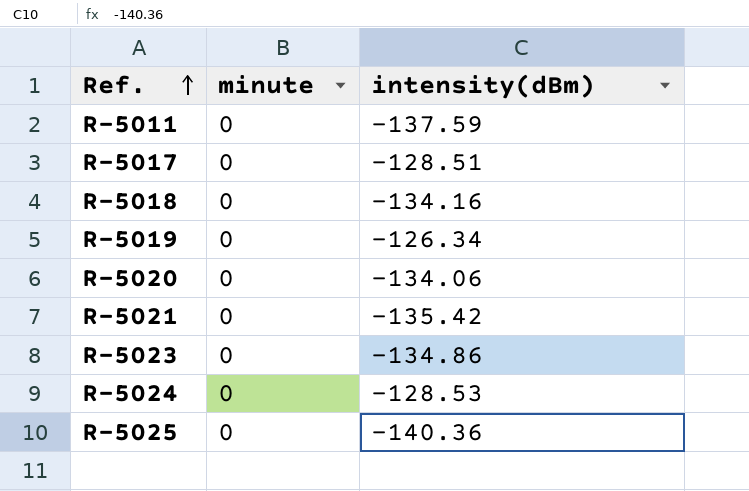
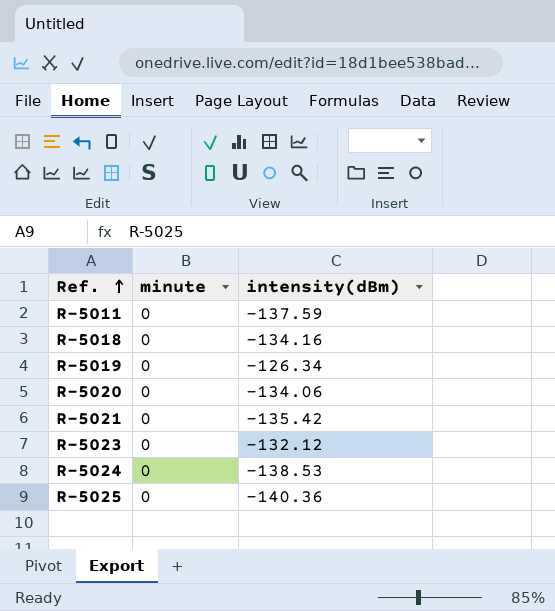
row R-5017: 0 | -128.51 -> none
R-5023 | intensity(dBm): -134.86 -> -132.12
R-5024 | intensity(dBm): -128.53 -> -138.53

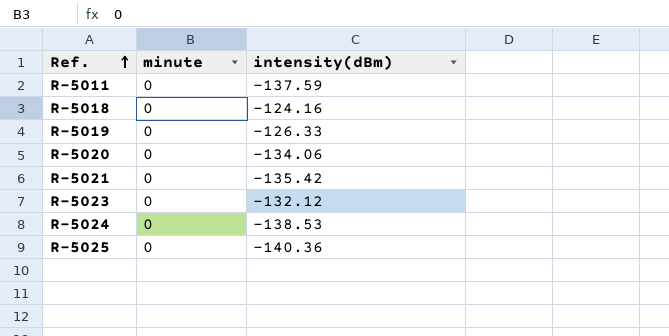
R-5018 | intensity(dBm): -134.16 -> -124.16
R-5019 | intensity(dBm): -126.34 -> -126.33

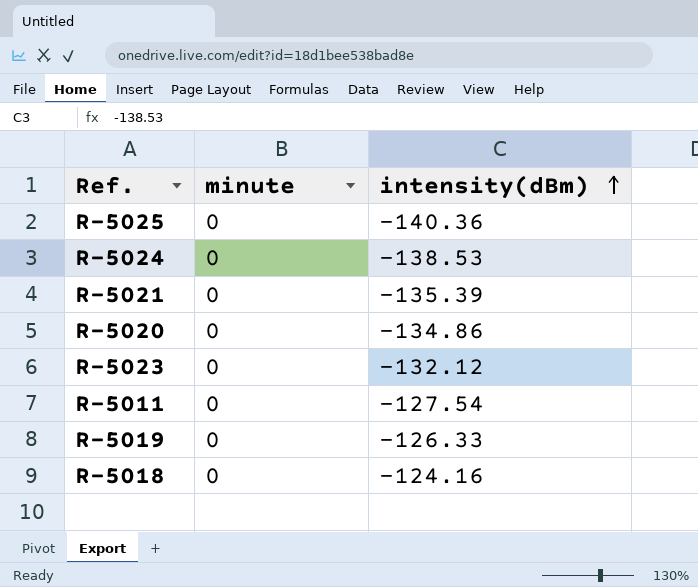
row order: Ref. ascending -> intensity(dBm) ascending
R-5021 | intensity(dBm): -135.42 -> -135.39
R-5020 | intensity(dBm): -134.06 -> -134.86
R-5011 | intensity(dBm): -137.59 -> -127.54

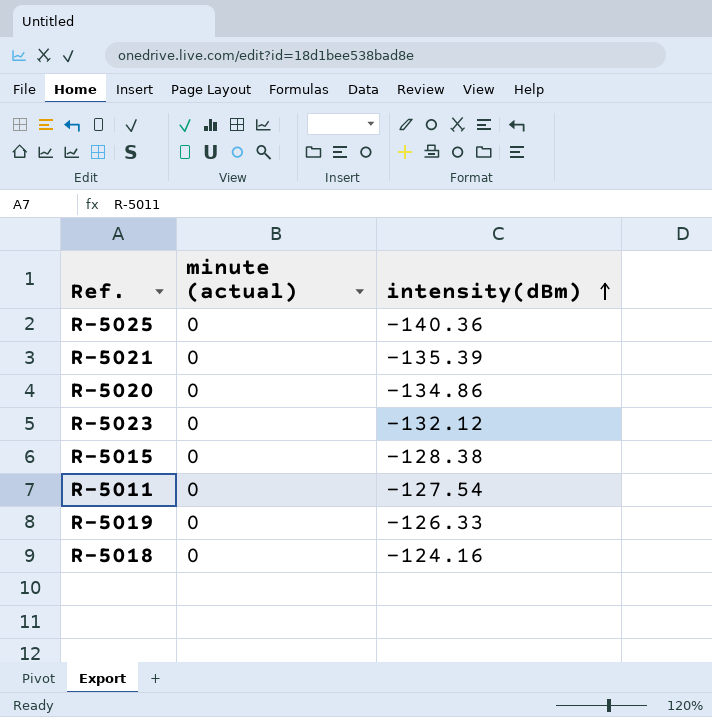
column name: minute -> minute (actual)
row R-5024: 0 | -138.53 -> none
row R-5015: none -> 0 | -128.38

